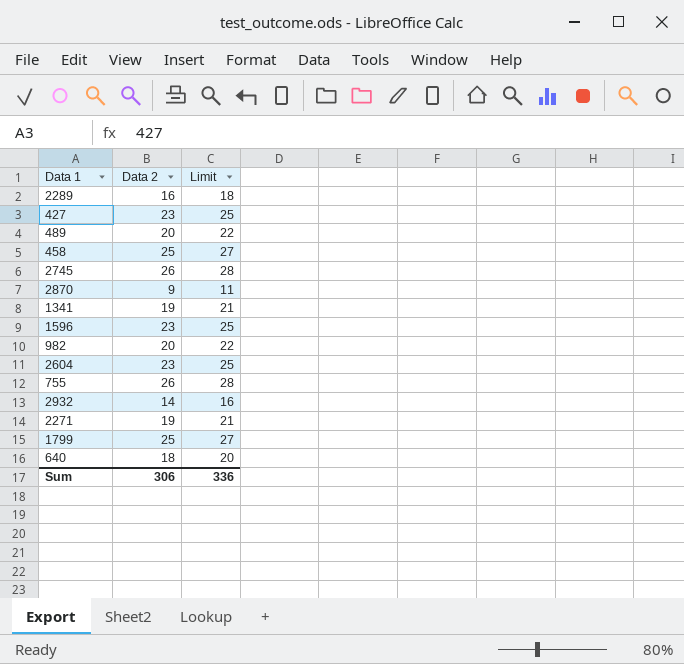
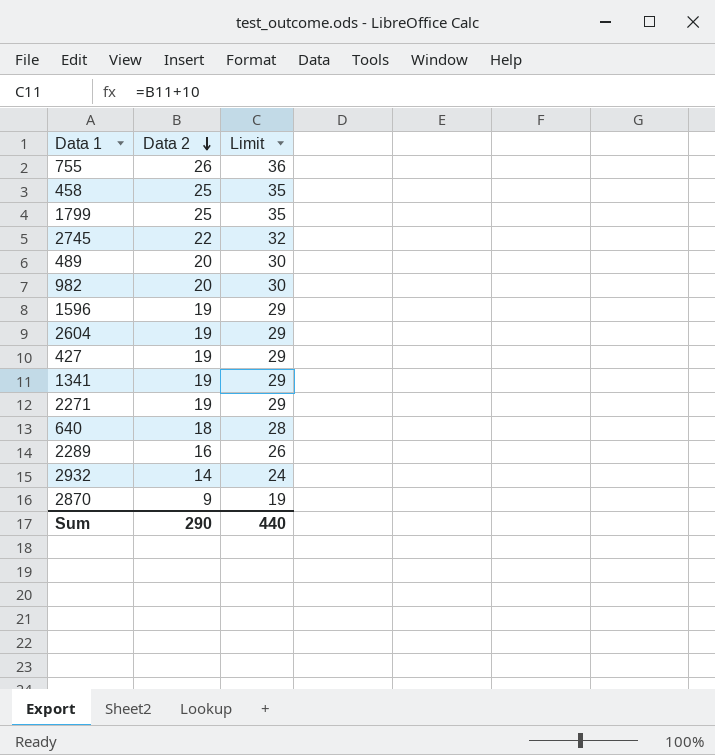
row order: none -> Data 2 descending
column Limit | formula: [Data 2] + 2 -> [Data 2] + 10
2745 | Data 2: 26 -> 22
1596 | Data 2: 23 -> 19
2604 | Data 2: 23 -> 19
427 | Data 2: 23 -> 19
Sum | Data 2: 306 -> 290
Sum | Limit: 336 -> 440

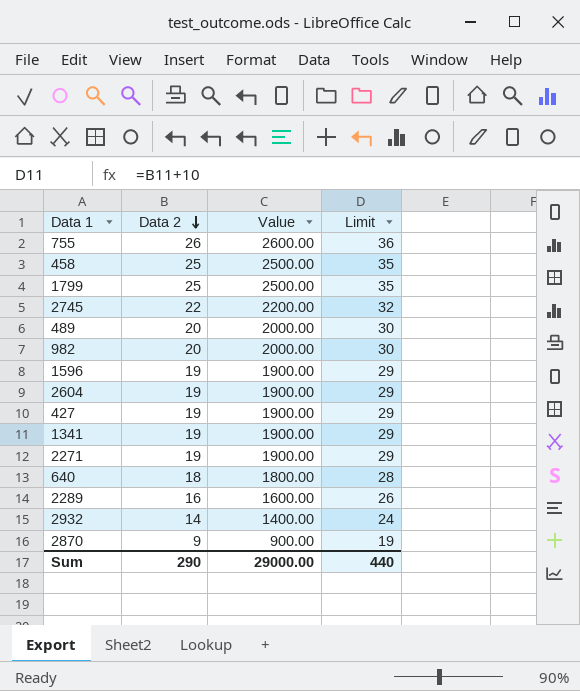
column Value | formula: none -> [Data 2] * 100

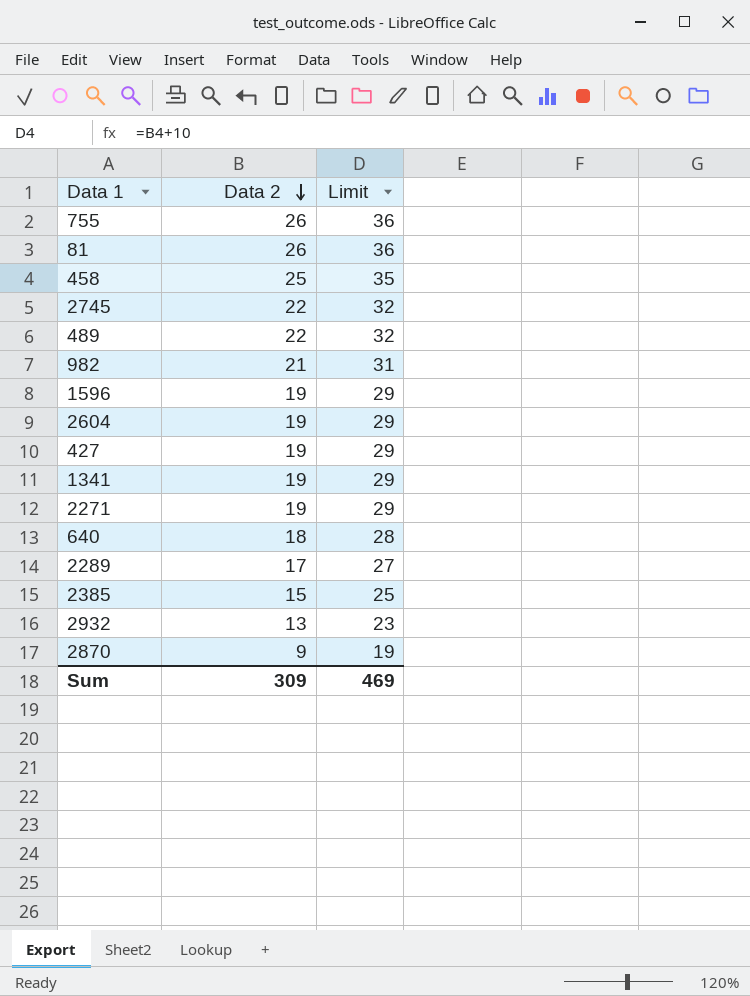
column Value | formula: [Data 2] * 100 -> none
row 1799: 25 | 2500.00 | 35 -> none
row 81: none -> 26 | 36
489 | Data 2: 20 -> 22
489 | Limit: 30 -> 32
982 | Data 2: 20 -> 21
982 | Limit: 30 -> 31
2289 | Data 2: 16 -> 17
2289 | Limit: 26 -> 27
row 2385: none -> 15 | 25
2932 | Data 2: 14 -> 13
2932 | Limit: 24 -> 23
Sum | Data 2: 290 -> 309
Sum | Limit: 440 -> 469

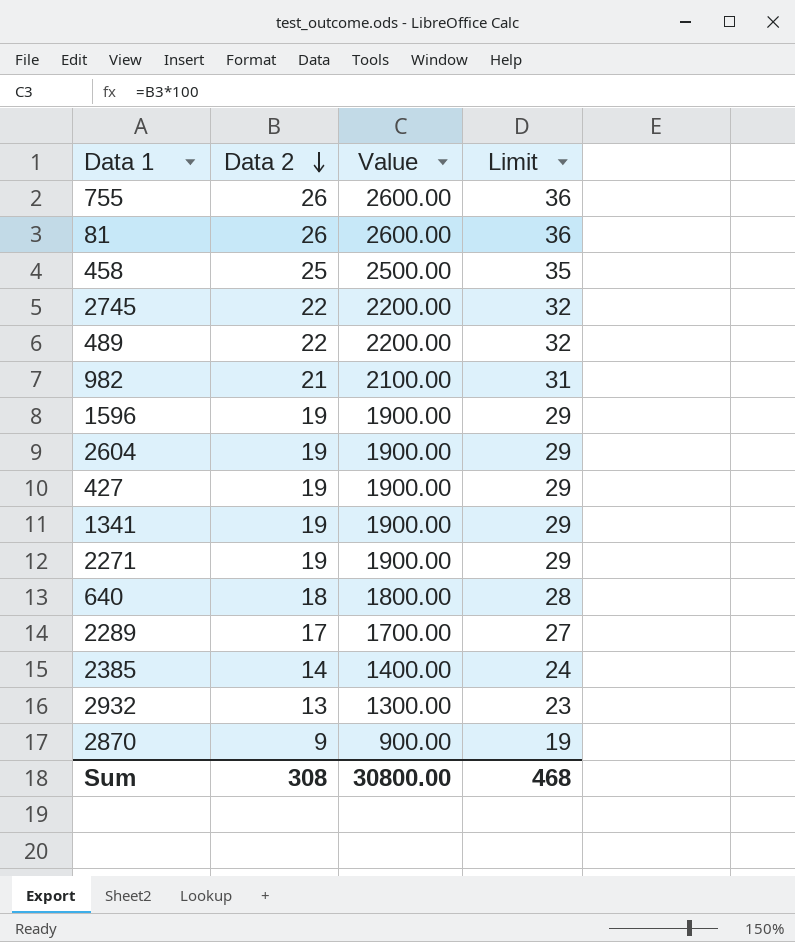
column Value | formula: none -> [Data 2] * 100
2385 | Data 2: 15 -> 14
2385 | Limit: 25 -> 24
Sum | Data 2: 309 -> 308
Sum | Limit: 469 -> 468

